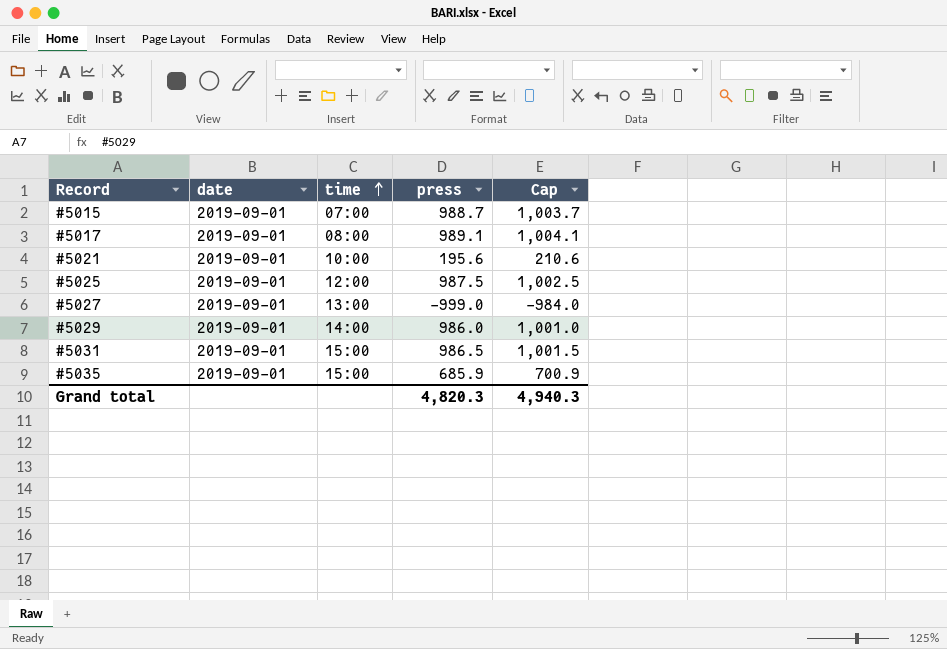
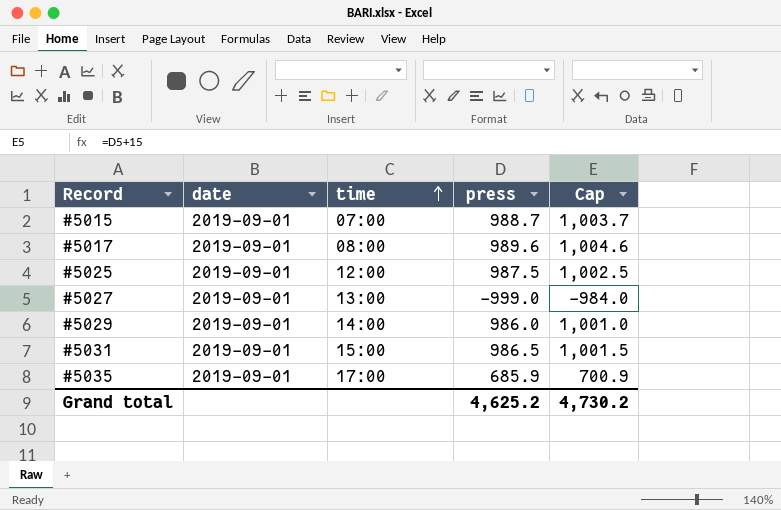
row #5021: 2019-09-01 | 10:00 | 195.6 | 210.6 -> none
#5017 | press: 989.1 -> 989.6
#5017 | Cap: 1,004.1 -> 1,004.6
#5035 | time: 15:00 -> 17:00
Grand total | press: 4,820.3 -> 4,625.2
Grand total | Cap: 4,940.3 -> 4,730.2

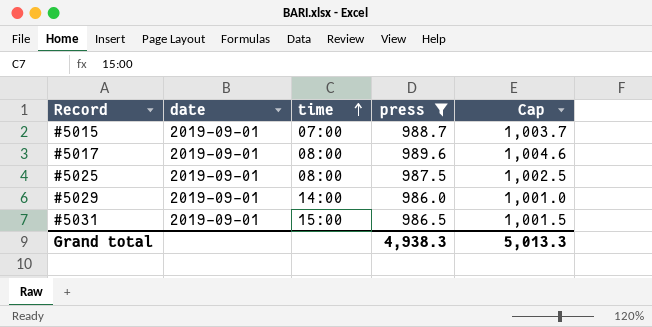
filter: none -> press >= 986.0
#5025 | time: 12:00 -> 08:00
Grand total | press: 4,625.2 -> 4,938.3
Grand total | Cap: 4,730.2 -> 5,013.3

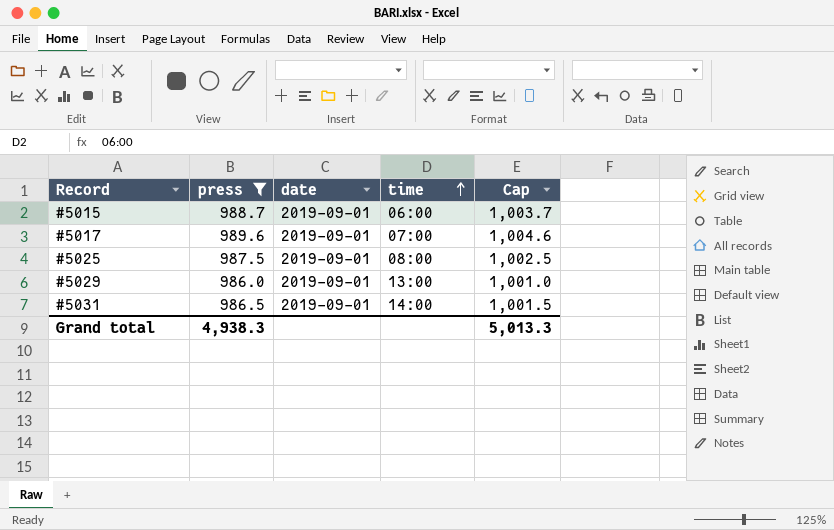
column press | position: 4 -> 2
#5015 | time: 07:00 -> 06:00
#5017 | time: 08:00 -> 07:00
#5029 | time: 14:00 -> 13:00
#5031 | time: 15:00 -> 14:00

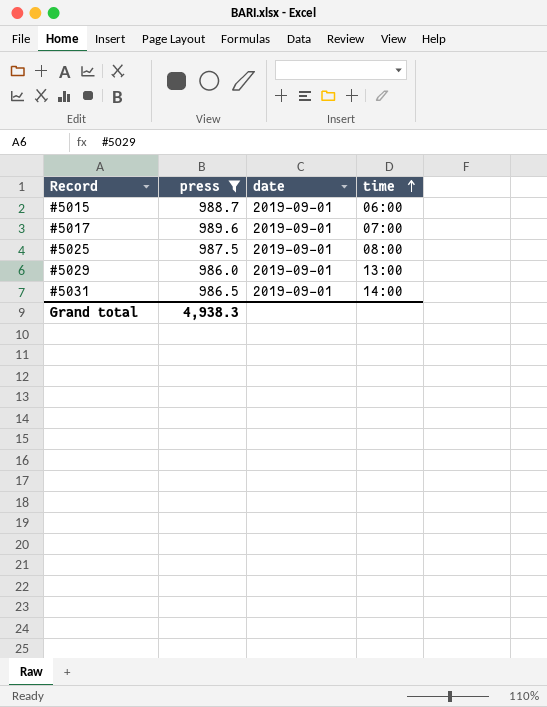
column Cap | formula: [press] + 15 -> none

